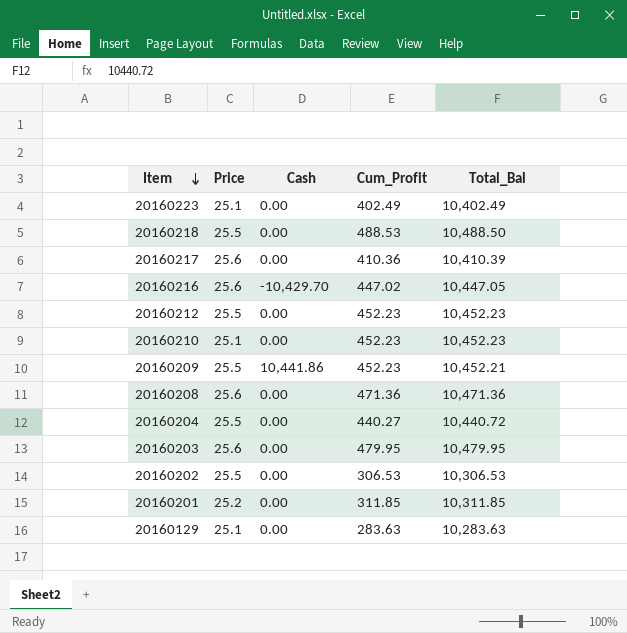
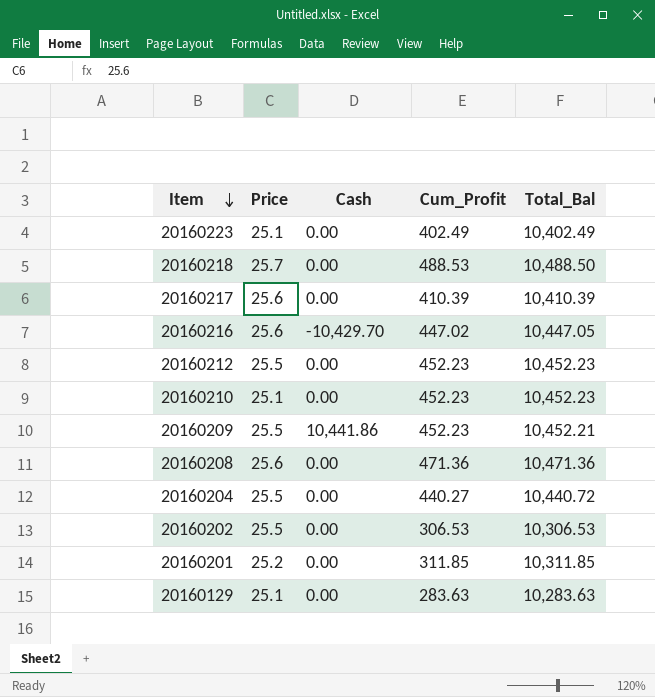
row 20160203: 25.6 | 0.00 | 479.95 | 10,479.95 -> none
20160218 | Price: 25.5 -> 25.7
20160217 | Cum_Profit: 410.36 -> 410.39

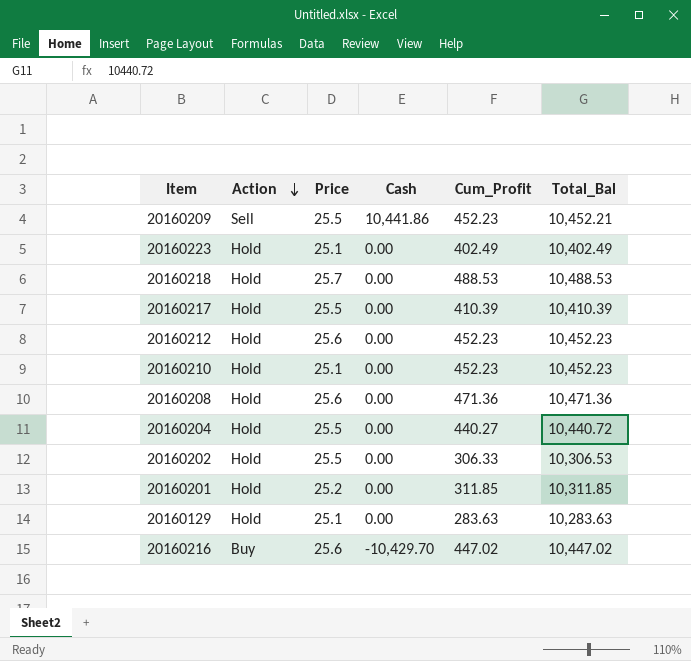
row order: Item descending -> Action descending
column Action | position: none -> 2
20160218 | Total_Bal: 10,488.50 -> 10,488.53
20160217 | Price: 25.6 -> 25.5
20160212 | Price: 25.5 -> 25.6
20160202 | Cum_Profit: 306.53 -> 306.33
20160216 | Total_Bal: 10,447.05 -> 10,447.02

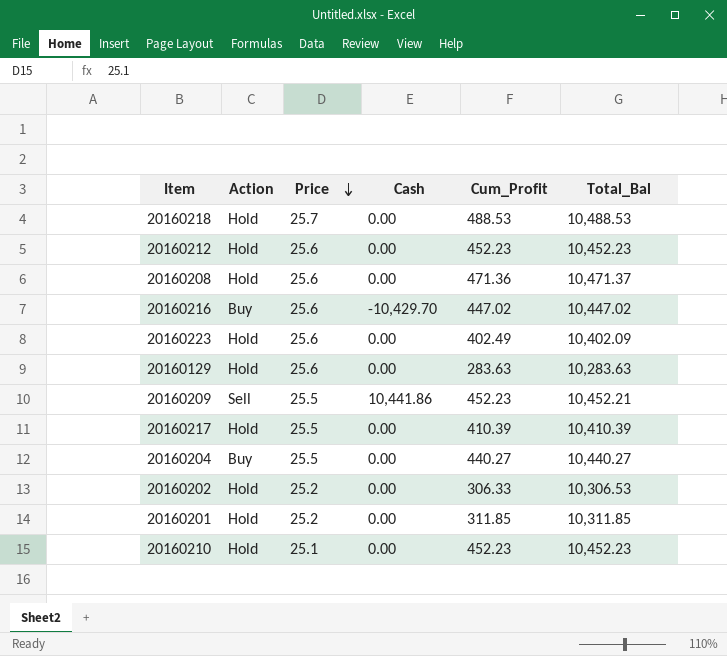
row order: Action descending -> Price descending
20160208 | Total_Bal: 10,471.36 -> 10,471.37
20160223 | Price: 25.1 -> 25.6
20160223 | Total_Bal: 10,402.49 -> 10,402.09
20160129 | Price: 25.1 -> 25.6
20160204 | Action: Hold -> Buy
20160204 | Total_Bal: 10,440.72 -> 10,440.27
20160202 | Price: 25.5 -> 25.2

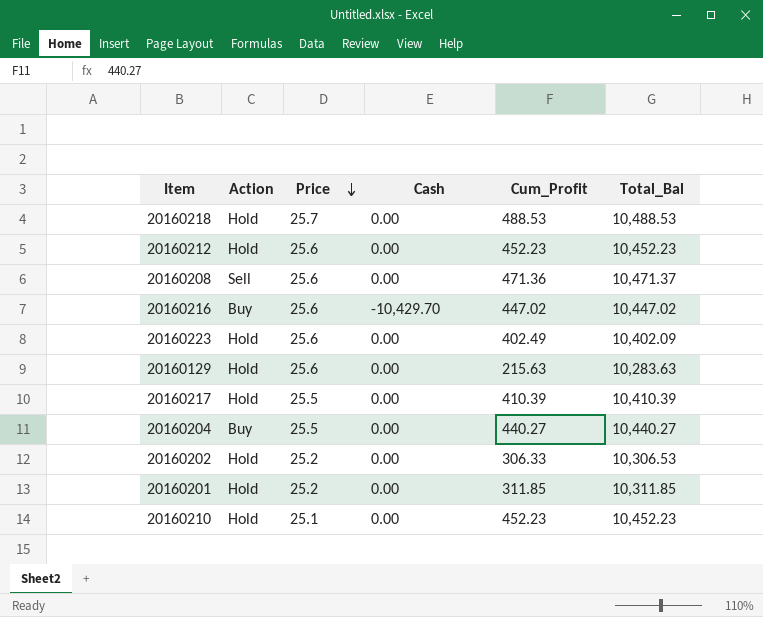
row 20160209: Sell | 25.5 | 10,441.86 | 452.23 | 10,452.21 -> none
20160208 | Action: Hold -> Sell
20160129 | Cum_Profit: 283.63 -> 215.63

